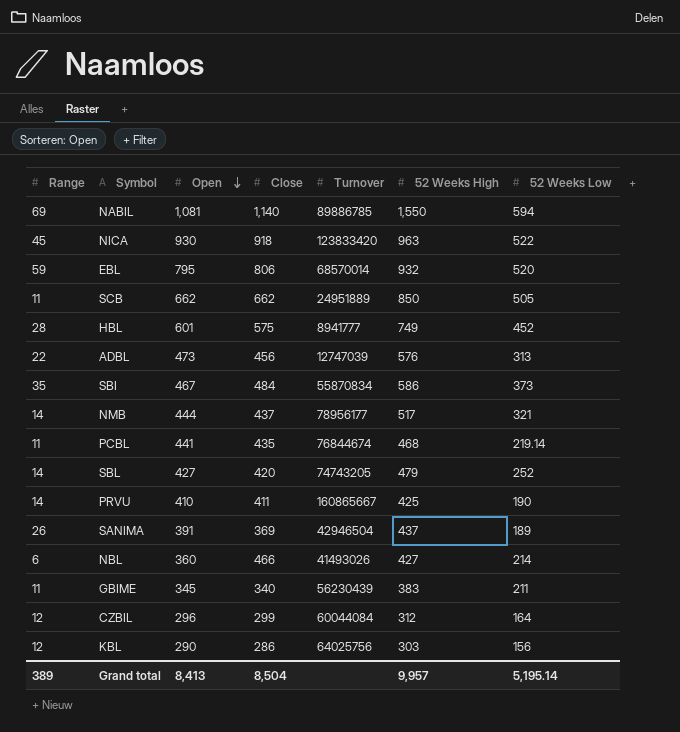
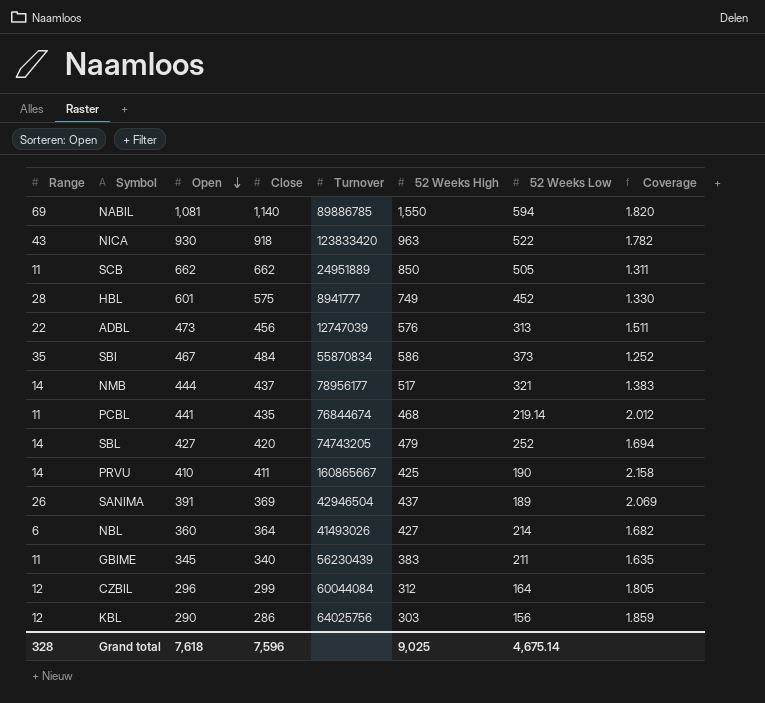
column Coverage | formula: none -> [Open] / [52 Weeks Low]
row EBL: 59 | 795 | 806 | 68570014 | 932 | 520 -> none
NICA | Range: 45 -> 43
NBL | Close: 466 -> 364
Grand total | Range: 389 -> 328
Grand total | Open: 8,413 -> 7,618
Grand total | Close: 8,504 -> 7,596
Grand total | 52 Weeks High: 9,957 -> 9,025
Grand total | 52 Weeks Low: 5,195.14 -> 4,675.14

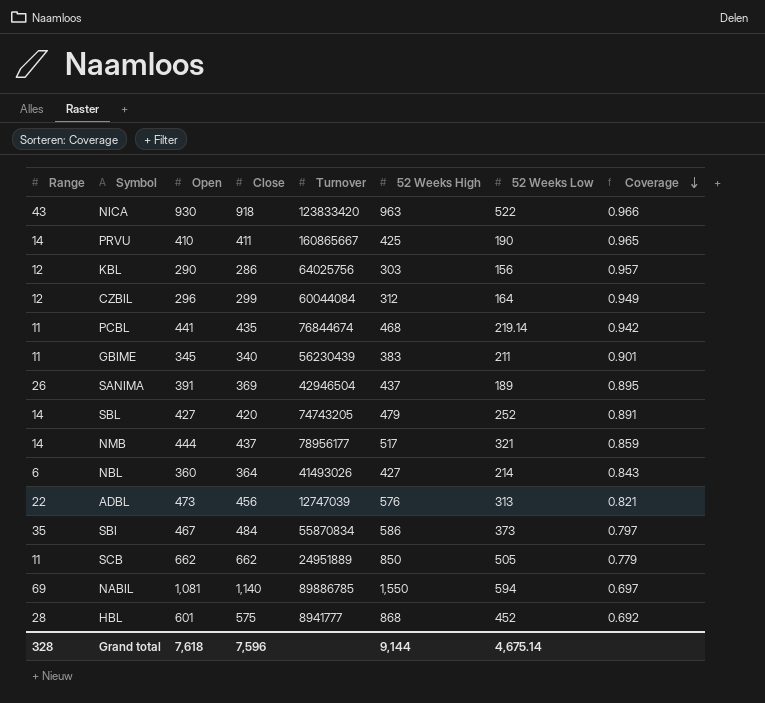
row order: Open descending -> Coverage descending
column Coverage | formula: [Open] / [52 Weeks Low] -> [Open] / [52 Weeks High]
HBL | 52 Weeks High: 749 -> 868
Grand total | 52 Weeks High: 9,025 -> 9,144

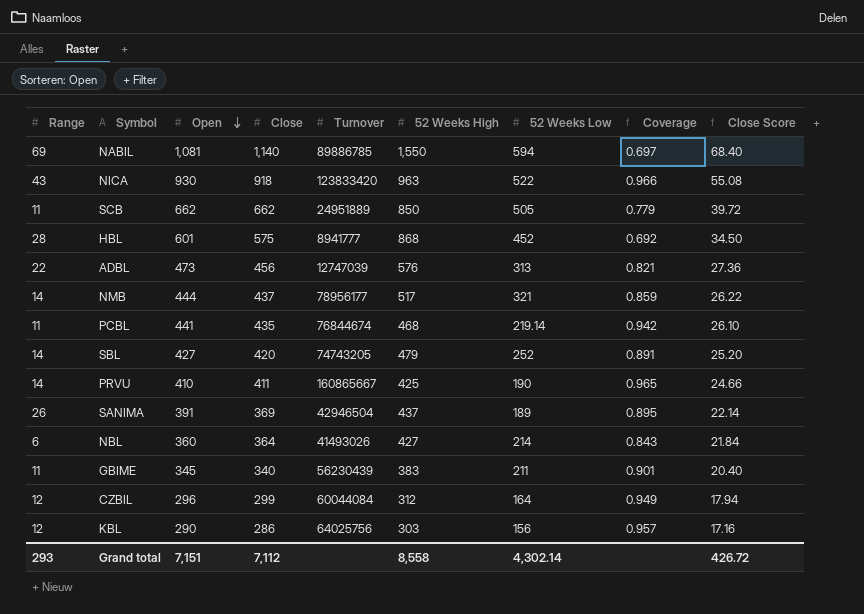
row order: Coverage descending -> Open descending
column Close Score | formula: none -> [Close] * 0.06
row SBI: 35 | 467 | 484 | 55870834 | 586 | 373 | 0.797 -> none
Grand total | Range: 328 -> 293
Grand total | Open: 7,618 -> 7,151
Grand total | Close: 7,596 -> 7,112
Grand total | 52 Weeks High: 9,144 -> 8,558
Grand total | 52 Weeks Low: 4,675.14 -> 4,302.14

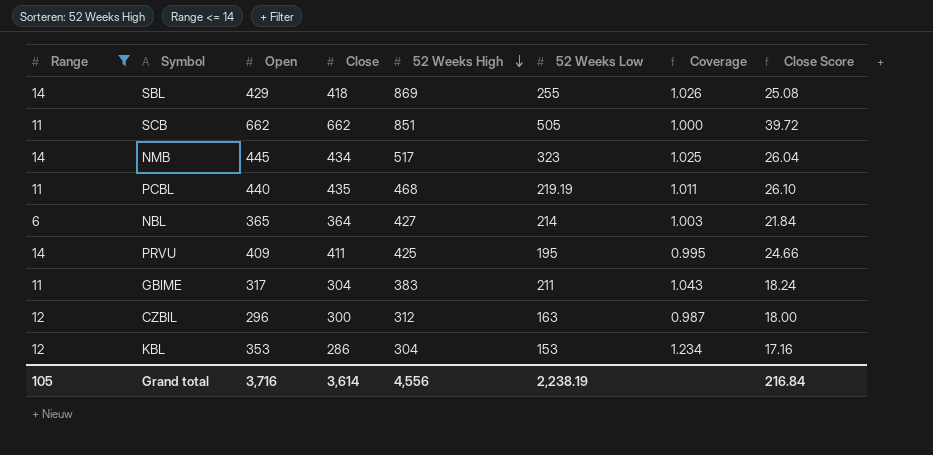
filter: none -> Range <= 14
row order: Open descending -> 52 Weeks High descending
column Turnover | position: 5 -> none
column Coverage | formula: [Open] / [52 Weeks High] -> [Open] / [Close]
SBL | Open: 427 -> 429
SBL | Close: 420 -> 418
SBL | 52 Weeks High: 479 -> 869
SBL | 52 Weeks Low: 252 -> 255
SBL | Close Score: 25.20 -> 25.08
SCB | 52 Weeks High: 850 -> 851
NMB | Open: 444 -> 445
NMB | Close: 437 -> 434
NMB | 52 Weeks Low: 321 -> 323
NMB | Close Score: 26.22 -> 26.04
PCBL | Open: 441 -> 440
PCBL | 52 Weeks Low: 219.14 -> 219.19
NBL | Open: 360 -> 365
PRVU | Open: 410 -> 409
PRVU | 52 Weeks Low: 190 -> 195
GBIME | Open: 345 -> 317
GBIME | Close: 340 -> 304
GBIME | Close Score: 20.40 -> 18.24
CZBIL | Close: 299 -> 300
CZBIL | 52 Weeks Low: 164 -> 163
CZBIL | Close Score: 17.94 -> 18.00
KBL | Open: 290 -> 353
KBL | 52 Weeks High: 303 -> 304
KBL | 52 Weeks Low: 156 -> 153
Grand total | Range: 293 -> 105
Grand total | Open: 7,151 -> 3,716
Grand total | Close: 7,112 -> 3,614
Grand total | 52 Weeks High: 8,558 -> 4,556
Grand total | 52 Weeks Low: 4,302.14 -> 2,238.19
Grand total | Close Score: 426.72 -> 216.84

